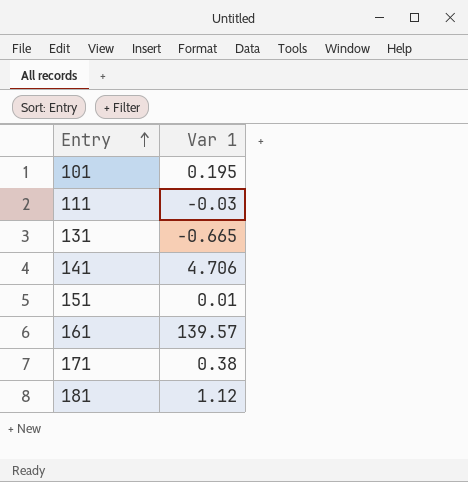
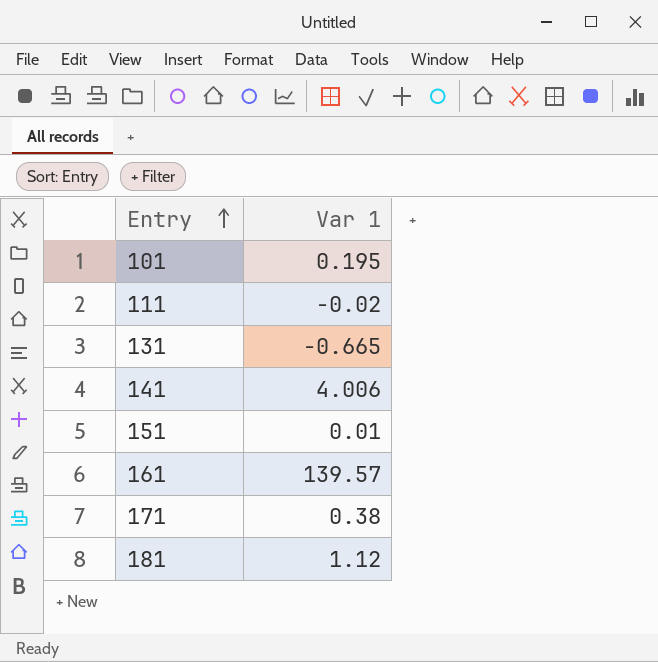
111 | Var 1: -0.03 -> -0.02
141 | Var 1: 4.706 -> 4.006

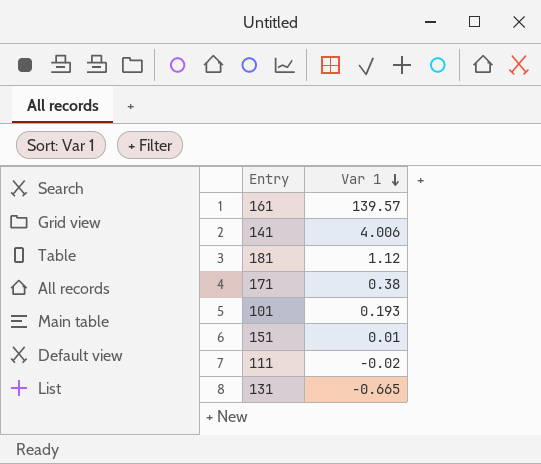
row order: Entry ascending -> Var 1 descending
101 | Var 1: 0.195 -> 0.193

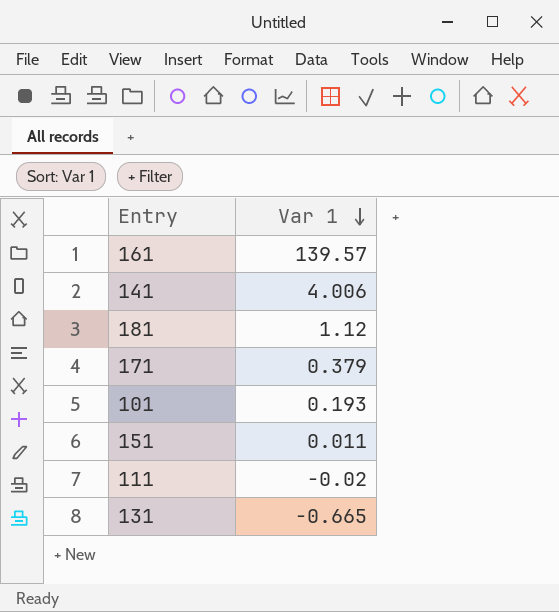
171 | Var 1: 0.38 -> 0.379
151 | Var 1: 0.01 -> 0.011

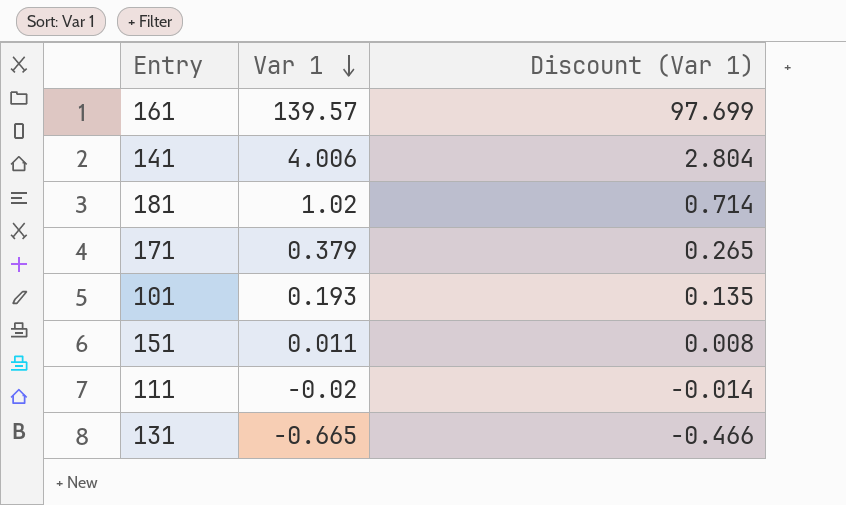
column Discount (Var 1) | formula: none -> [Var 1] * 0.7
181 | Var 1: 1.12 -> 1.02

